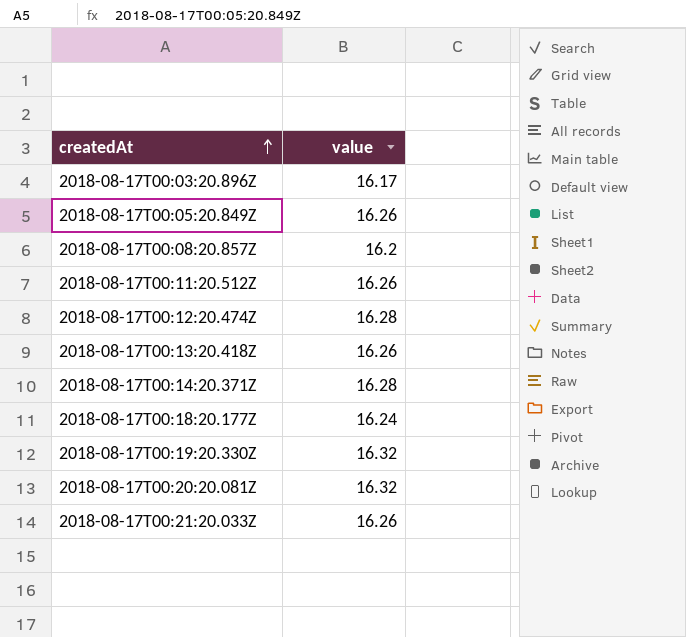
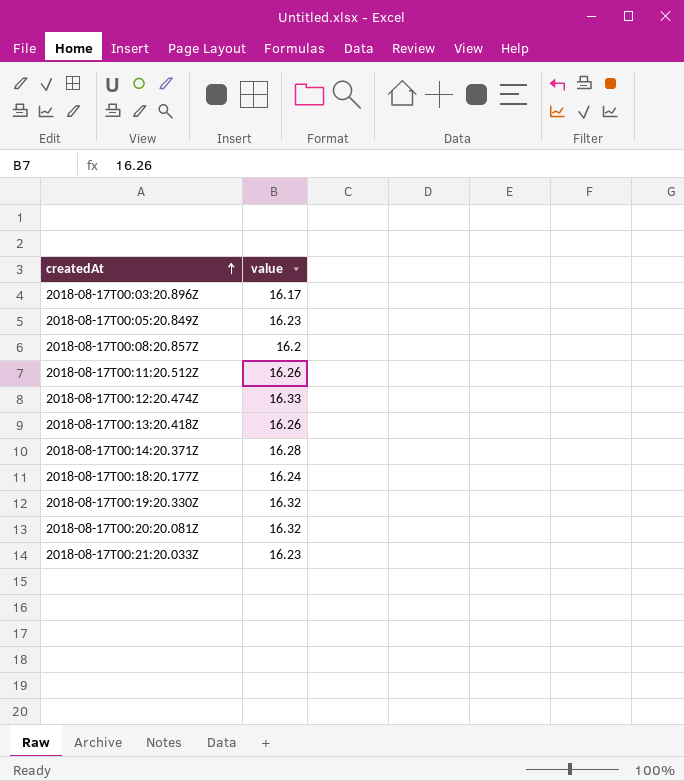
2018-08-17T00:05:20.849Z | value: 16.26 -> 16.23
2018-08-17T00:12:20.474Z | value: 16.28 -> 16.33
2018-08-17T00:21:20.033Z | value: 16.26 -> 16.23

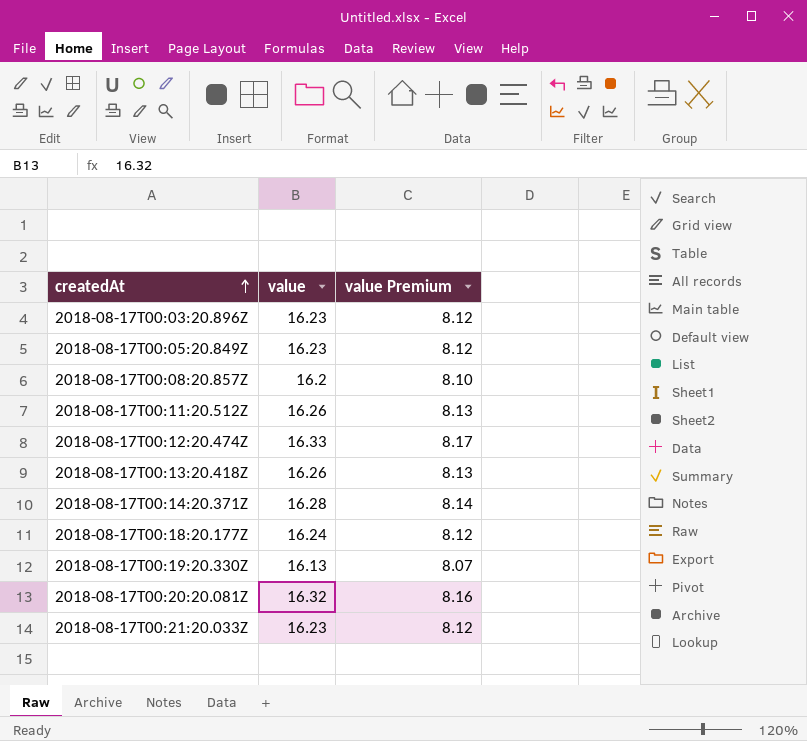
column value Premium | formula: none -> [value] * 0.5
2018-08-17T00:03:20.896Z | value: 16.17 -> 16.23
2018-08-17T00:19:20.330Z | value: 16.32 -> 16.13

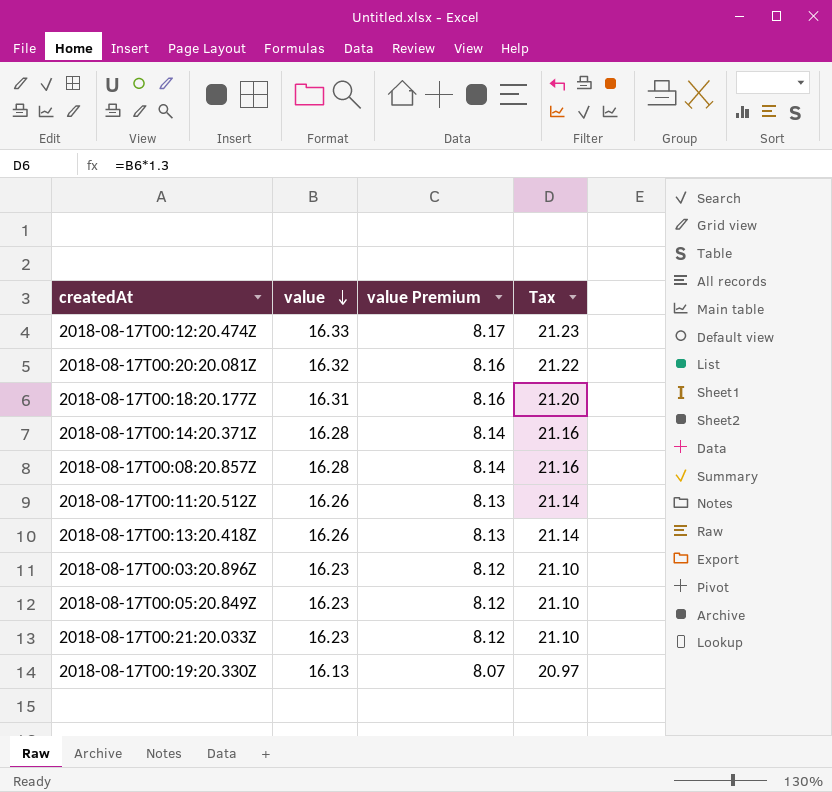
row order: createdAt ascending -> value descending
column Tax | formula: none -> [value] * 1.3
2018-08-17T00:18:20.177Z | value: 16.24 -> 16.31
2018-08-17T00:18:20.177Z | value Premium: 8.12 -> 8.16
2018-08-17T00:08:20.857Z | value: 16.2 -> 16.28
2018-08-17T00:08:20.857Z | value Premium: 8.10 -> 8.14

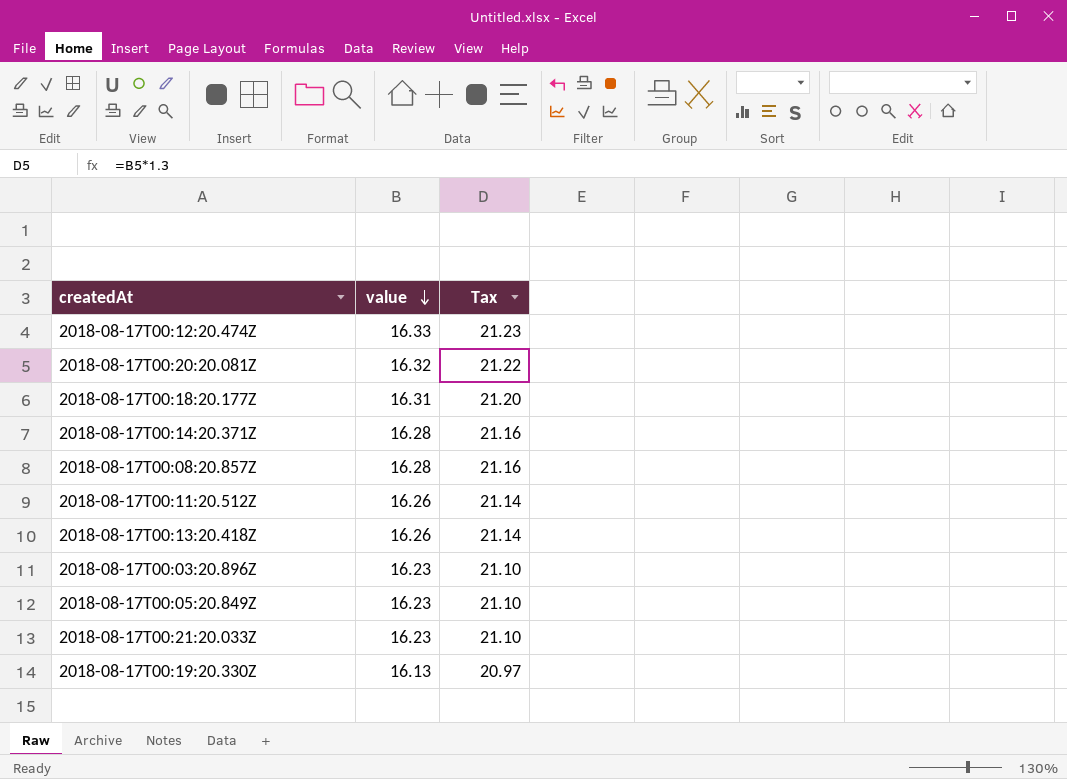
column value Premium | formula: [value] * 0.5 -> none

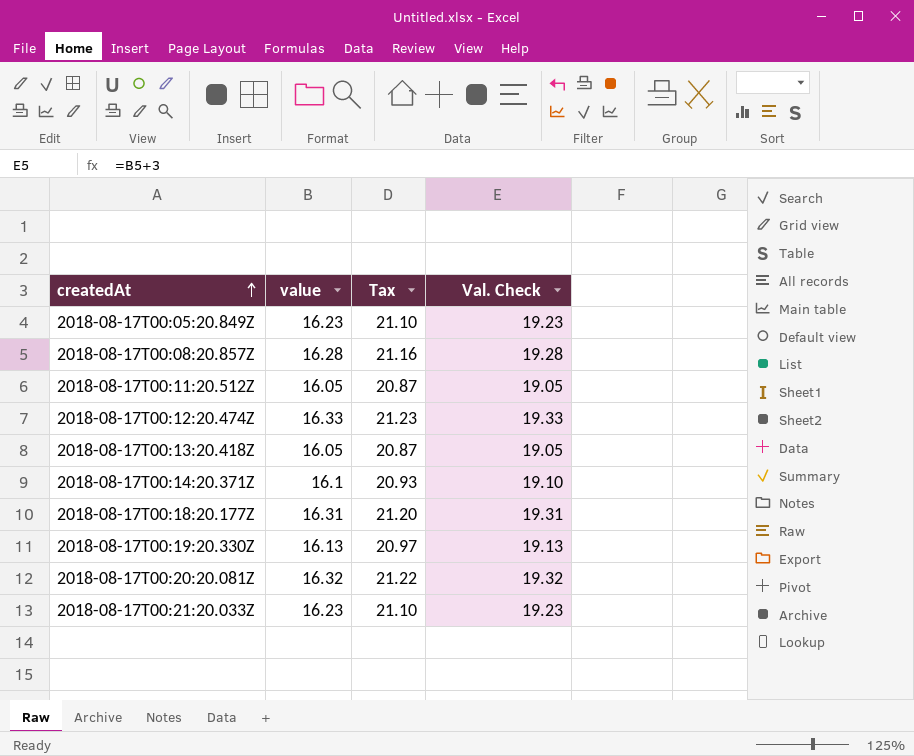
row order: value descending -> createdAt ascending
column Val. Check | formula: none -> [value] + 3
row 2018-08-17T00:03:20.896Z: 16.23 | 21.10 -> none
2018-08-17T00:11:20.512Z | value: 16.26 -> 16.05
2018-08-17T00:11:20.512Z | Tax: 21.14 -> 20.87
2018-08-17T00:13:20.418Z | value: 16.26 -> 16.05
2018-08-17T00:13:20.418Z | Tax: 21.14 -> 20.87
2018-08-17T00:14:20.371Z | value: 16.28 -> 16.1
2018-08-17T00:14:20.371Z | Tax: 21.16 -> 20.93

